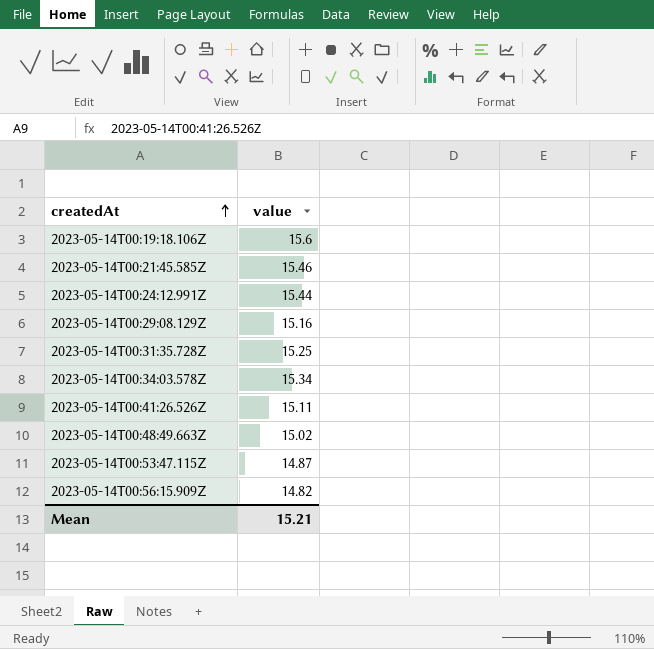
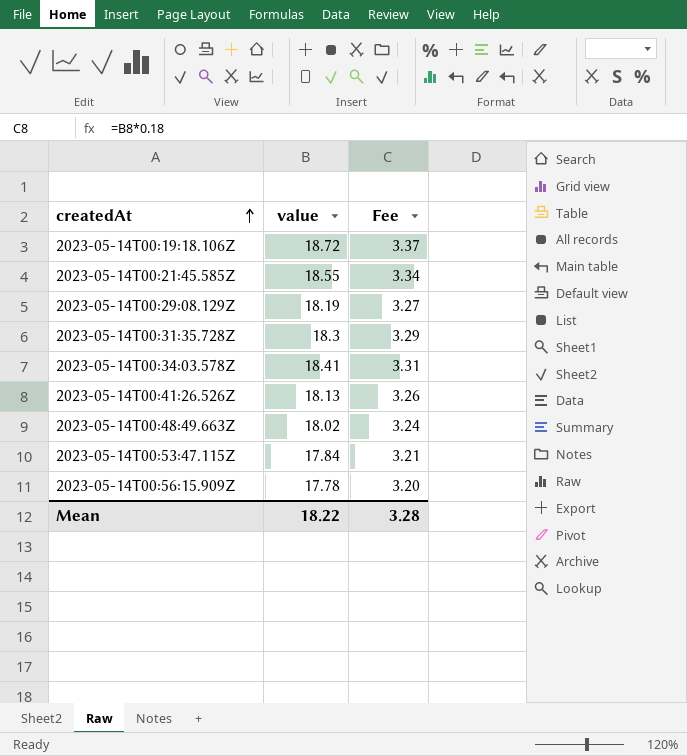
column Fee | formula: none -> [value] * 0.18
row 2023-05-14T00:24:12.991Z: 15.44 -> none
2023-05-14T00:19:18.106Z | value: 15.6 -> 18.72
2023-05-14T00:21:45.585Z | value: 15.46 -> 18.55
2023-05-14T00:29:08.129Z | value: 15.16 -> 18.19
2023-05-14T00:31:35.728Z | value: 15.25 -> 18.3
2023-05-14T00:34:03.578Z | value: 15.34 -> 18.41
2023-05-14T00:41:26.526Z | value: 15.11 -> 18.13
2023-05-14T00:48:49.663Z | value: 15.02 -> 18.02
2023-05-14T00:53:47.115Z | value: 14.87 -> 17.84
2023-05-14T00:56:15.909Z | value: 14.82 -> 17.78
Mean | value: 15.21 -> 18.22

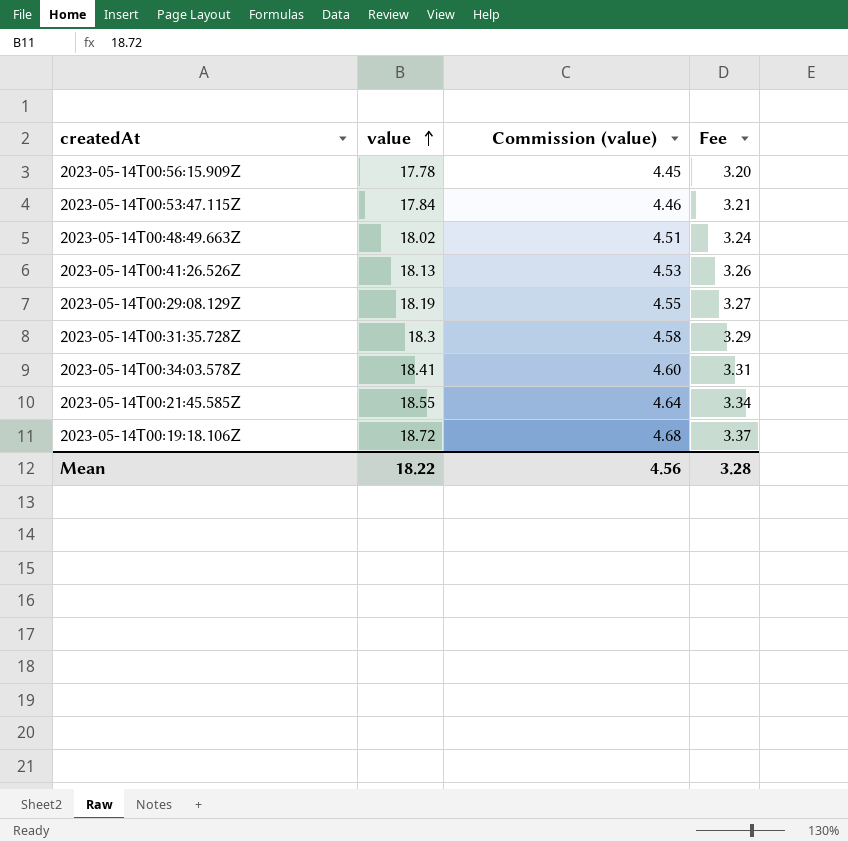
row order: createdAt ascending -> value ascending
column Commission (value) | formula: none -> [value] * 0.25

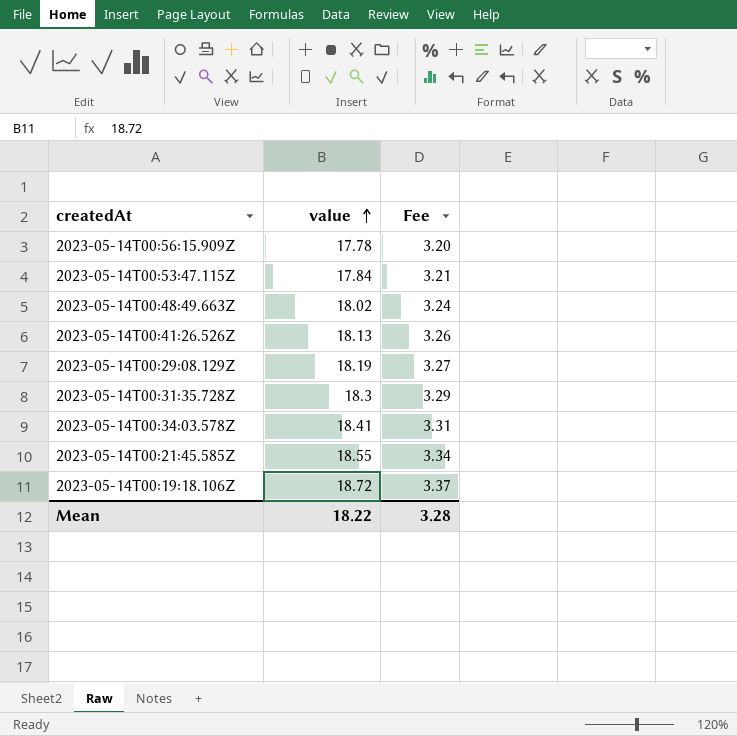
column Commission (value) | formula: [value] * 0.25 -> none

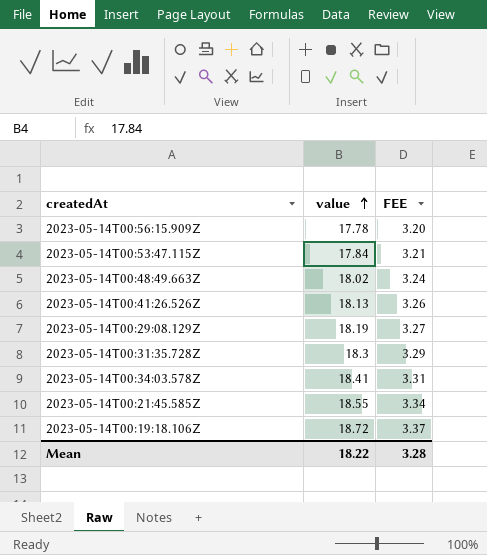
column name: Fee -> FEE

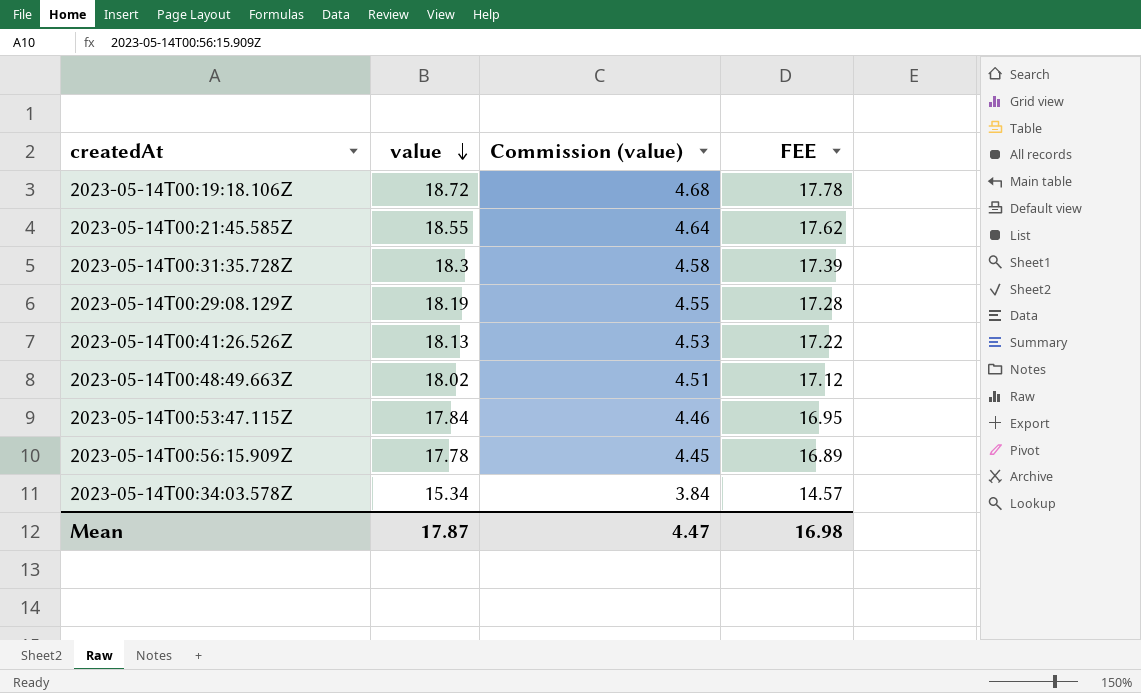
row order: value ascending -> value descending
column Commission (value) | formula: none -> [value] * 0.25
column FEE | formula: [value] * 0.18 -> [value] * 0.95
2023-05-14T00:34:03.578Z | value: 18.41 -> 15.34
Mean | value: 18.22 -> 17.87
Mean | FEE: 3.28 -> 16.98

